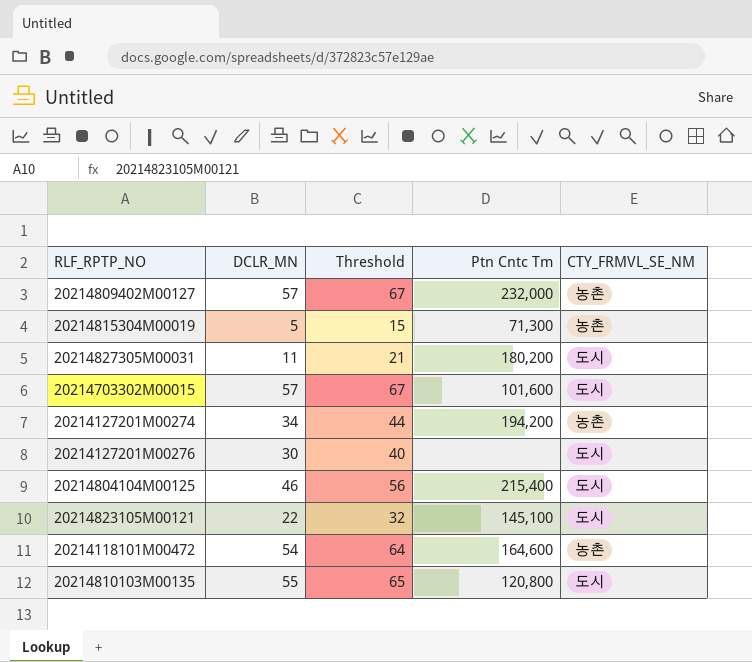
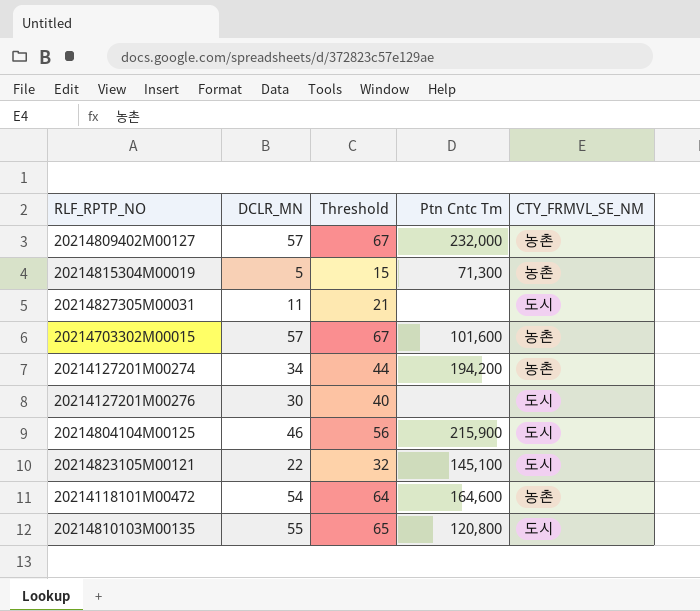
20214827305M00031 | Ptn Cntc Tm: 180,200 -> none
20214703302M00015 | CTY_FRMVL_SE_NM: 도시 -> 농촌
20214804104M00125 | Ptn Cntc Tm: 215,400 -> 215,900

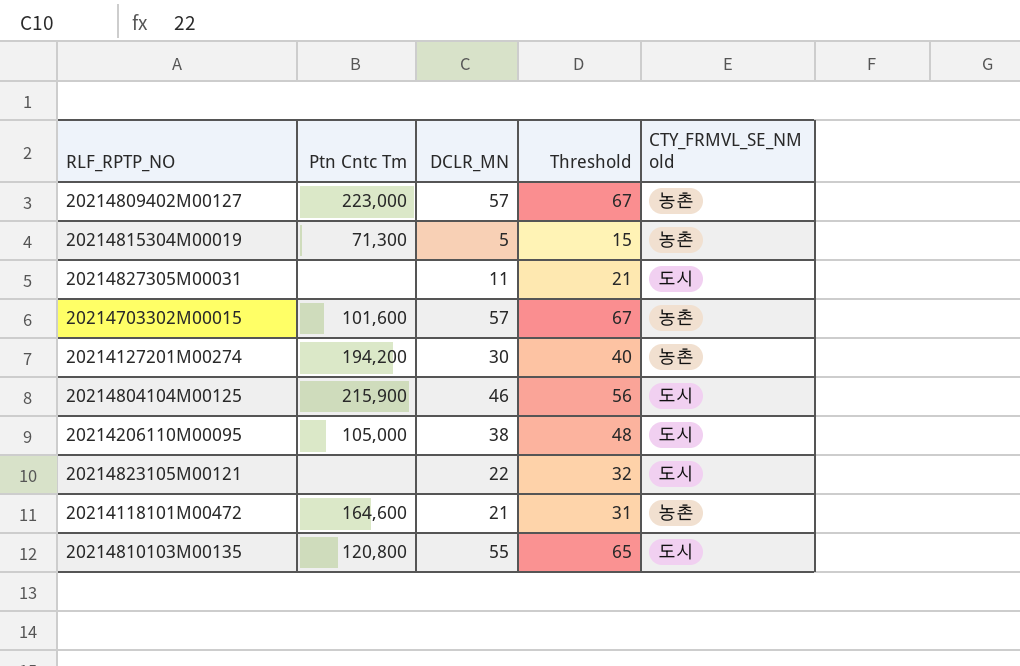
column Ptn Cntc Tm | position: 4 -> 2
column name: CTY_FRMVL_SE_NM -> CTY_FRMVL_SE_NM old
row 20214127201M00276: 30 | 40 | none | 도시 -> none
20214809402M00127 | Ptn Cntc Tm: 232,000 -> 223,000
20214127201M00274 | DCLR_MN: 34 -> 30
20214127201M00274 | Threshold: 44 -> 40
row 20214206110M00095: none -> 105,000 | 38 | 48 | 도시
20214823105M00121 | Ptn Cntc Tm: 145,100 -> none
20214118101M00472 | DCLR_MN: 54 -> 21
20214118101M00472 | Threshold: 64 -> 31

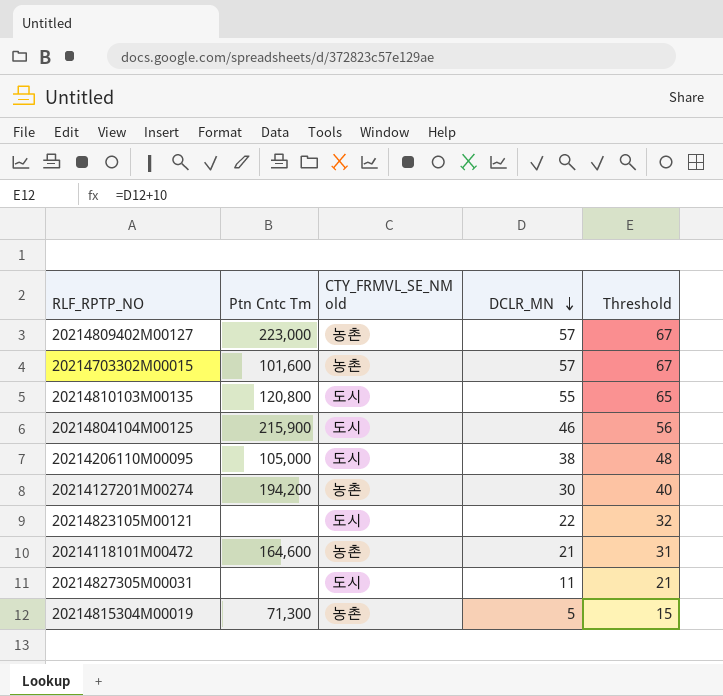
row order: none -> DCLR_MN descending
column CTY_FRMVL_SE_NM old | position: 5 -> 3

